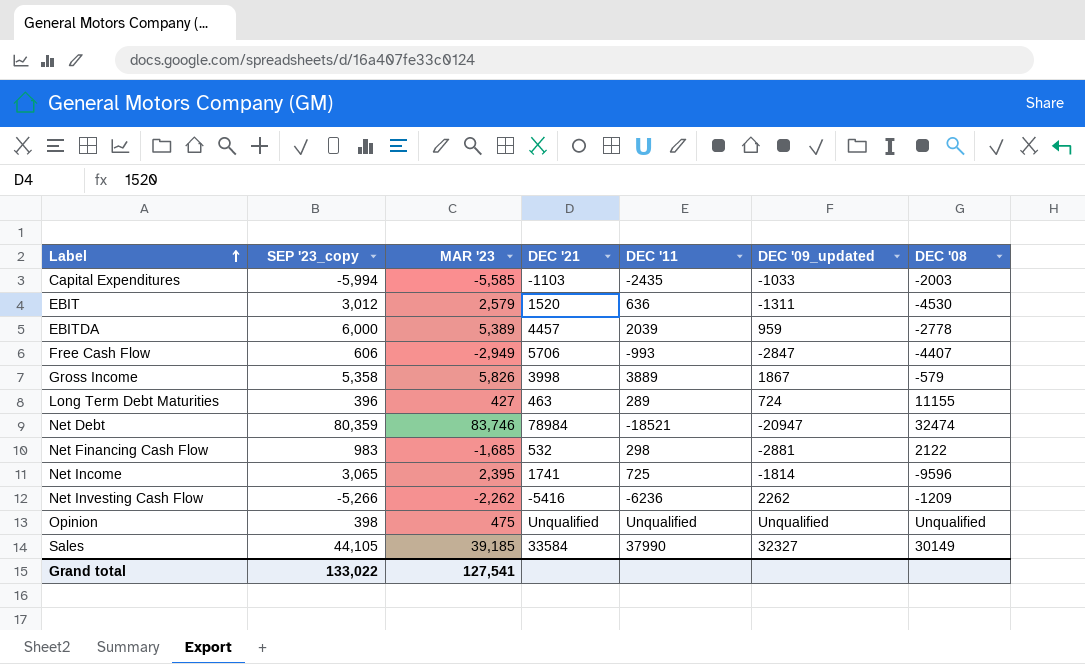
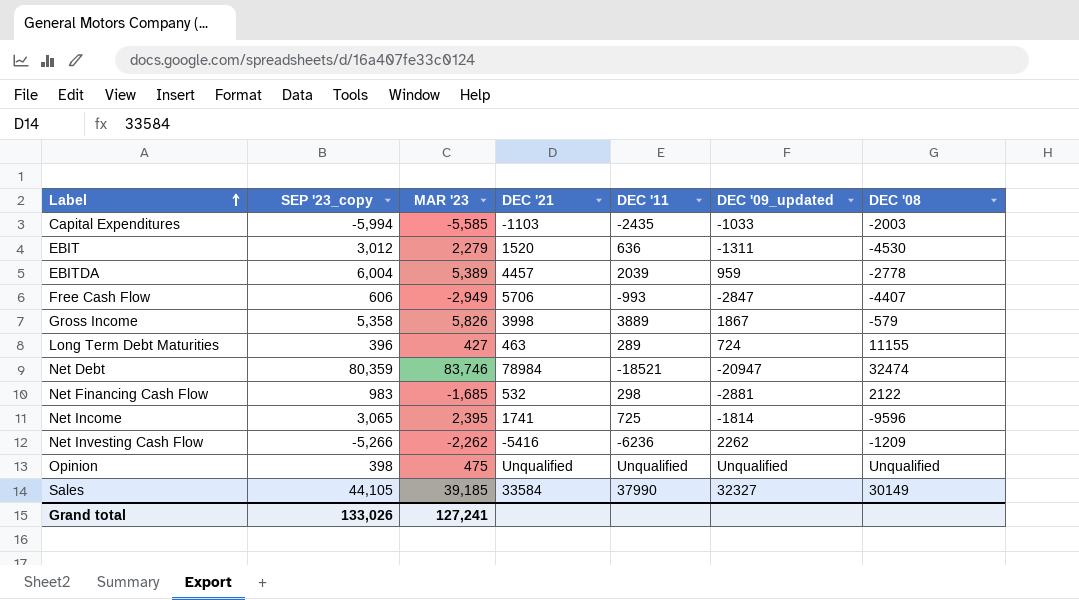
EBIT | MAR '23: 2,579 -> 2,279
EBITDA | SEP '23_copy: 6,000 -> 6,004
Grand total | SEP '23_copy: 133,022 -> 133,026
Grand total | MAR '23: 127,541 -> 127,241

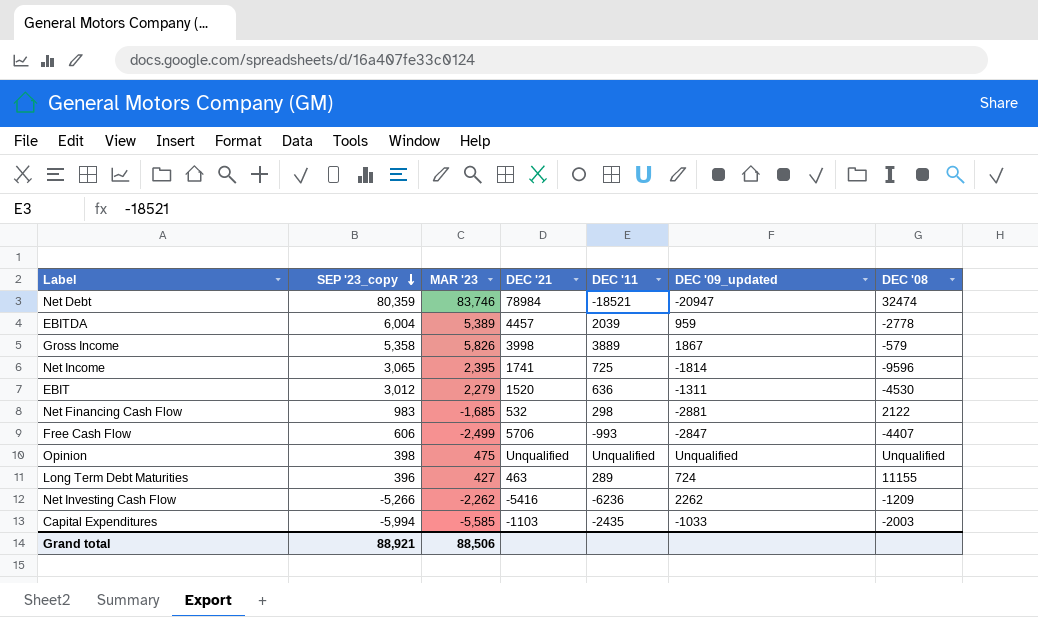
row order: Label ascending -> SEP '23_copy descending
row Sales: 44,105 | 39,185 | 33584 | 37990 | 32327 | 30149 -> none
Free Cash Flow | MAR '23: -2,949 -> -2,499
Grand total | SEP '23_copy: 133,026 -> 88,921
Grand total | MAR '23: 127,241 -> 88,506

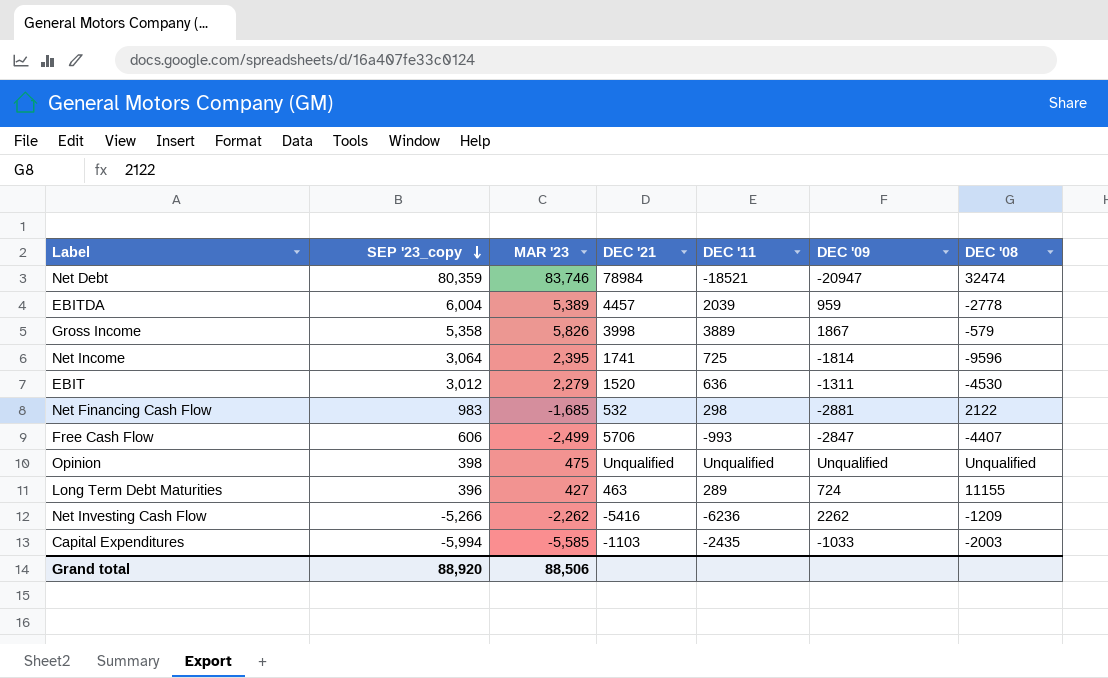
column name: DEC '09_updated -> DEC '09
Net Income | SEP '23_copy: 3,065 -> 3,064
Grand total | SEP '23_copy: 88,921 -> 88,920

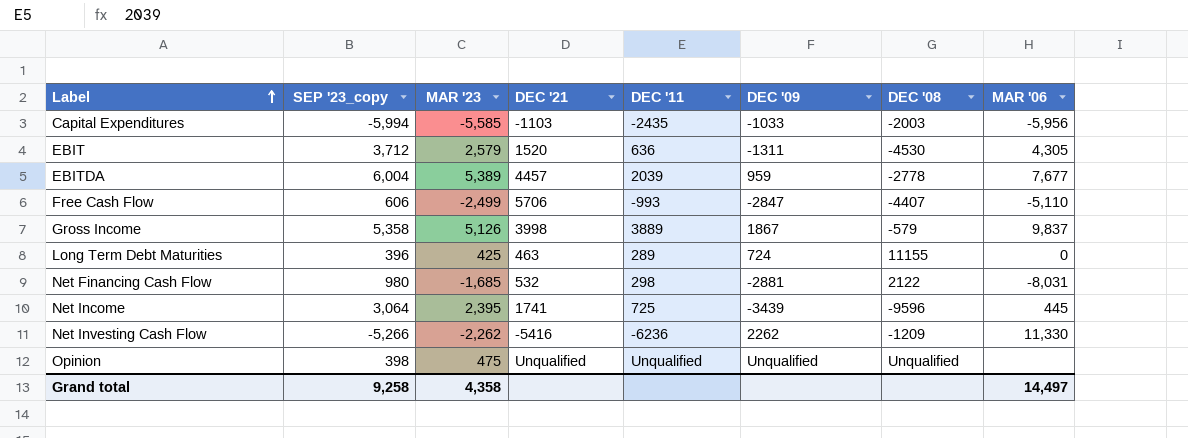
row order: SEP '23_copy descending -> Label ascending
column MAR '06 | position: none -> 8
row Net Debt: 80,359 | 83,746 | 78984 | -18521 | -20947 | 32474 -> none
EBIT | SEP '23_copy: 3,012 -> 3,712
EBIT | MAR '23: 2,279 -> 2,579
Gross Income | MAR '23: 5,826 -> 5,126
Long Term Debt Maturities | MAR '23: 427 -> 425
Net Financing Cash Flow | SEP '23_copy: 983 -> 980
Net Income | DEC '09: -1814 -> -3439
Grand total | SEP '23_copy: 88,920 -> 9,258
Grand total | MAR '23: 88,506 -> 4,358

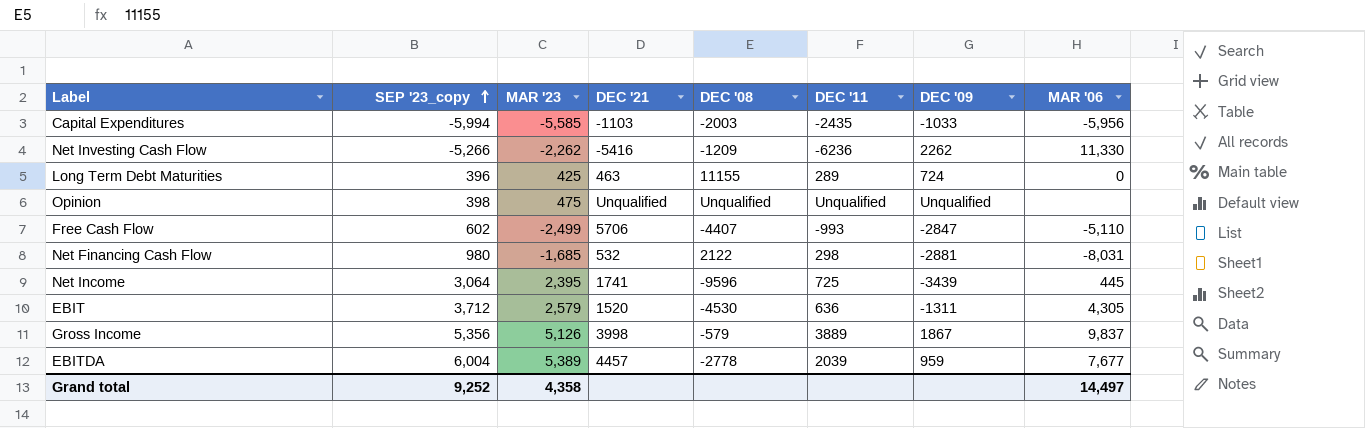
row order: Label ascending -> SEP '23_copy ascending
column DEC '08 | position: 7 -> 5
Free Cash Flow | SEP '23_copy: 606 -> 602
Gross Income | SEP '23_copy: 5,358 -> 5,356
Grand total | SEP '23_copy: 9,258 -> 9,252

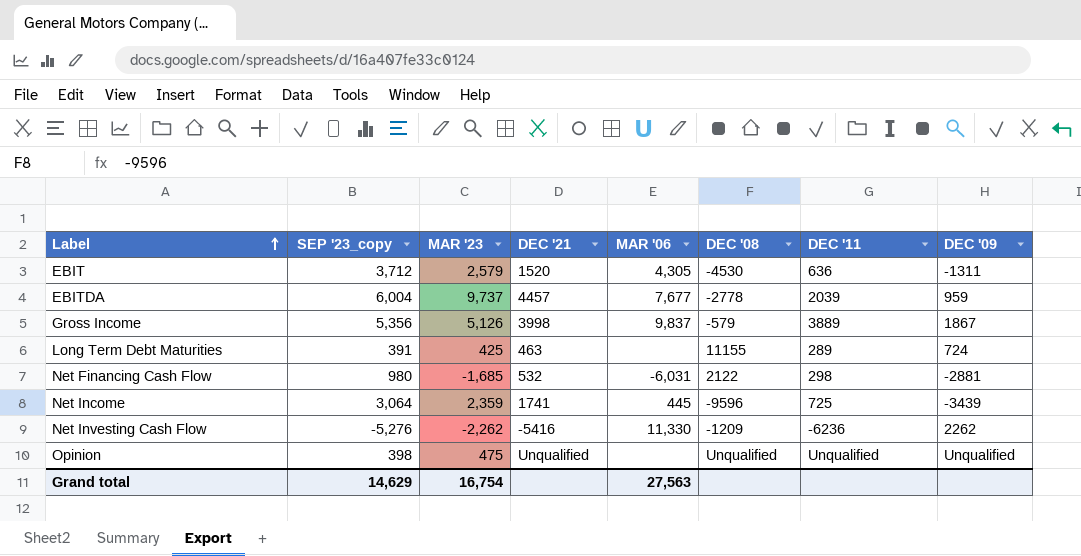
row order: SEP '23_copy ascending -> Label ascending
column MAR '06 | position: 8 -> 5
row Capital Expenditures: -5,994 | -5,585 | -1103 | -2003 | -2435 | -1033 | -5,956 -> none
row Free Cash Flow: 602 | -2,499 | 5706 | -4407 | -993 | -2847 | -5,110 -> none
EBITDA | MAR '23: 5,389 -> 9,737
Long Term Debt Maturities | SEP '23_copy: 396 -> 391
Long Term Debt Maturities | MAR '06: 0 -> none
Net Financing Cash Flow | MAR '06: -8,031 -> -6,031
Net Income | MAR '23: 2,395 -> 2,359
Net Investing Cash Flow | SEP '23_copy: -5,266 -> -5,276
Grand total | SEP '23_copy: 9,252 -> 14,629
Grand total | MAR '23: 4,358 -> 16,754
Grand total | MAR '06: 14,497 -> 27,563

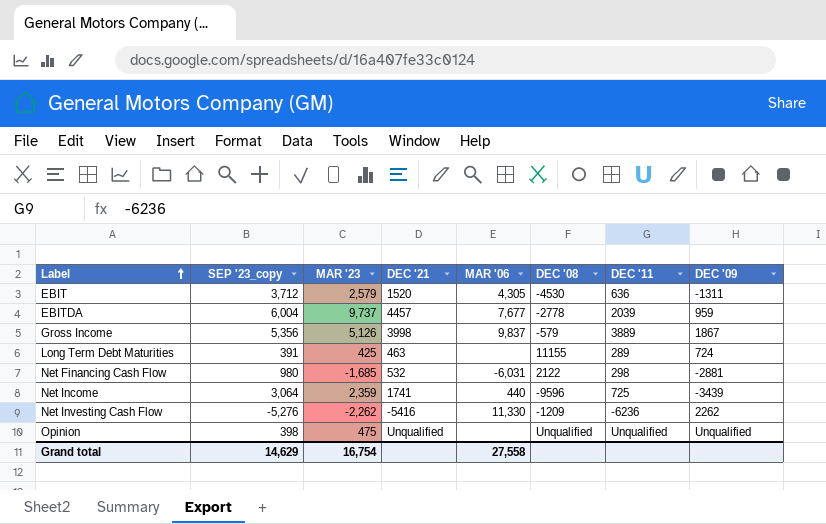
Net Income | MAR '06: 445 -> 440
Grand total | MAR '06: 27,563 -> 27,558

